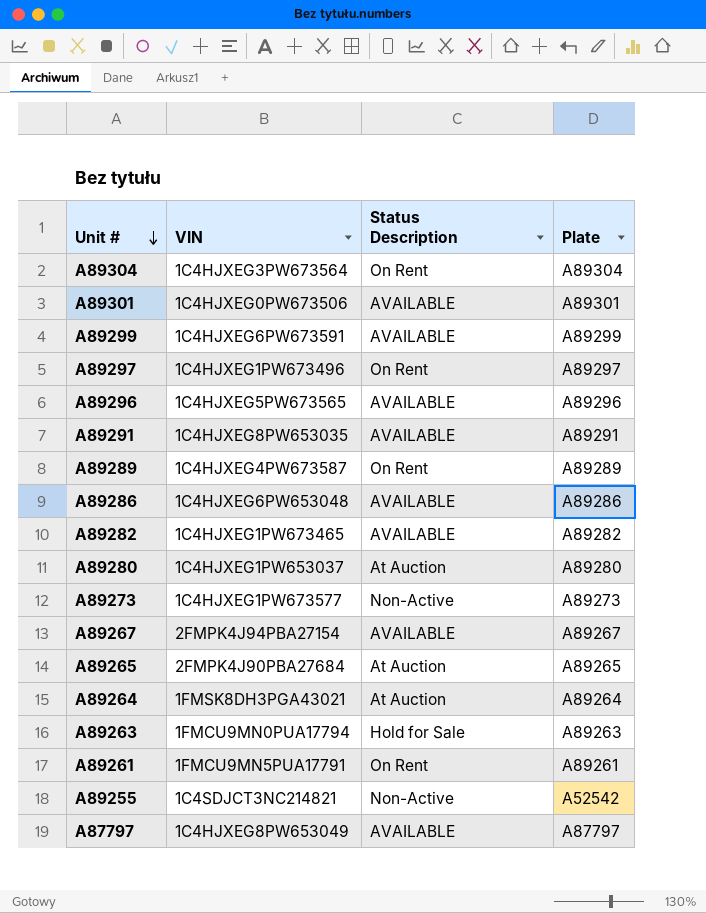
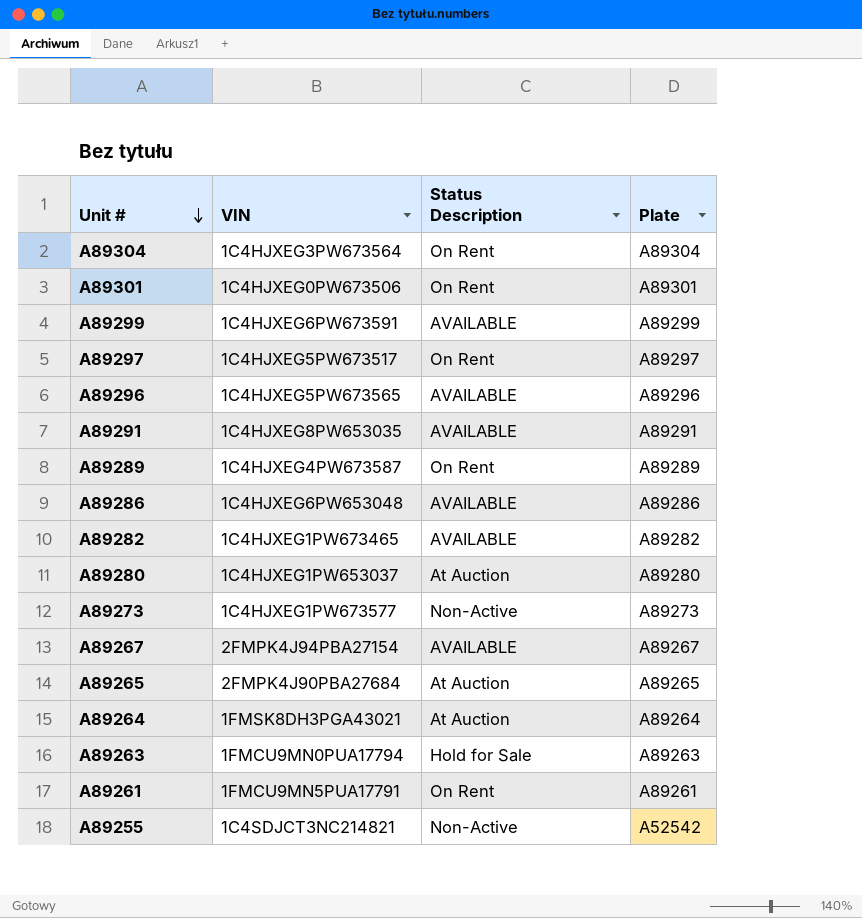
row A87797: 1C4HJXEG8PW653049 | AVAILABLE | A87797 -> none
A89301 | Status Description: AVAILABLE -> On Rent
A89297 | VIN: 1C4HJXEG1PW673496 -> 1C4HJXEG5PW673517

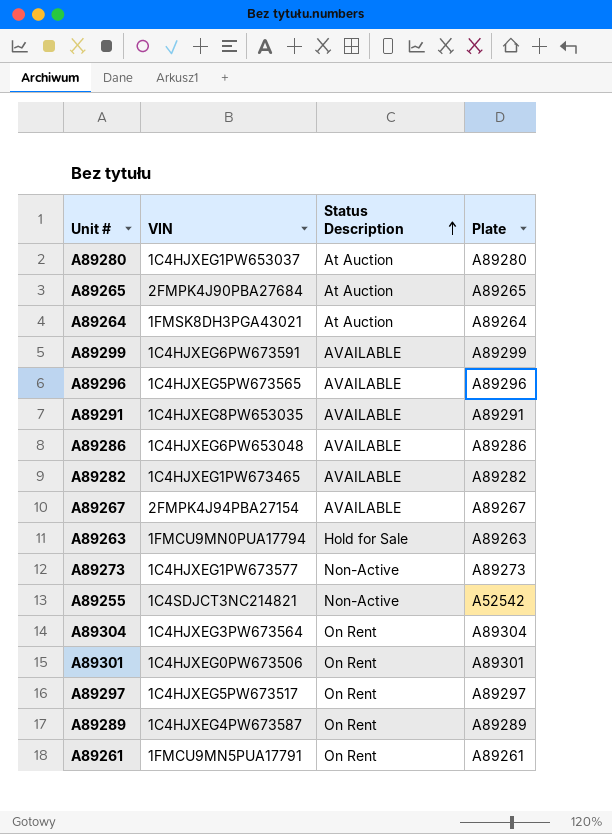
row order: Unit # descending -> Status Description ascending

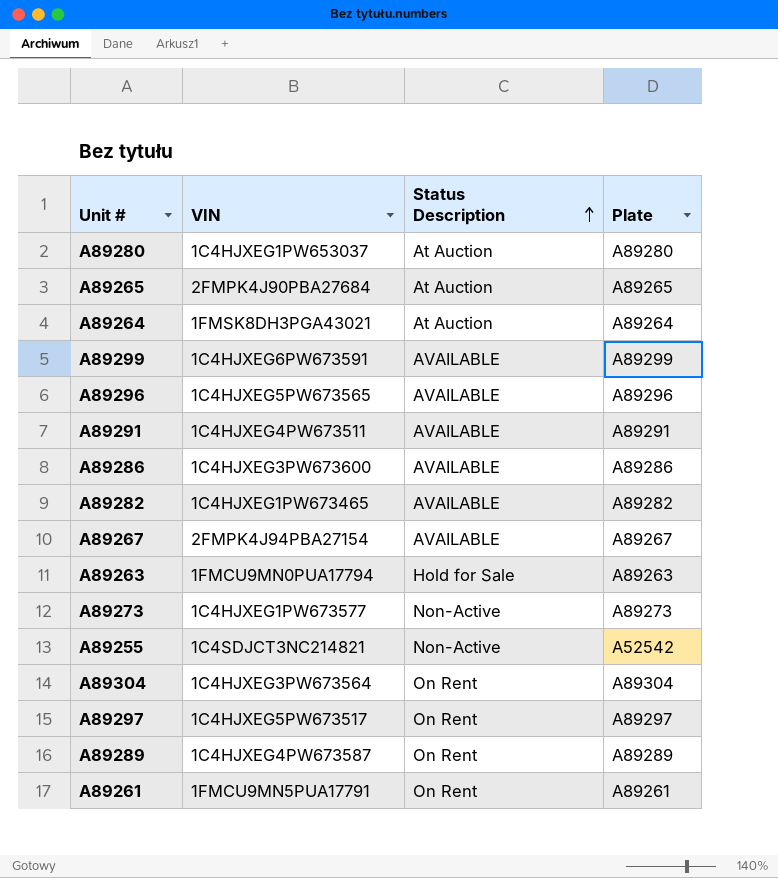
row A89301: 1C4HJXEG0PW673506 | On Rent | A89301 -> none
A89291 | VIN: 1C4HJXEG8PW653035 -> 1C4HJXEG4PW673511
A89286 | VIN: 1C4HJXEG6PW653048 -> 1C4HJXEG3PW673600

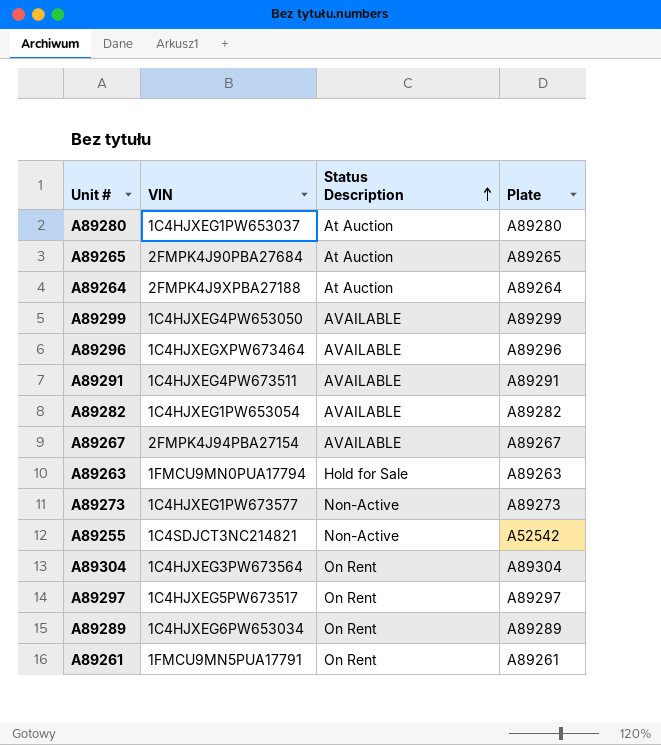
row A89286: 1C4HJXEG3PW673600 | AVAILABLE | A89286 -> none
A89264 | VIN: 1FMSK8DH3PGA43021 -> 2FMPK4J9XPBA27188
A89299 | VIN: 1C4HJXEG6PW673591 -> 1C4HJXEG4PW653050
A89296 | VIN: 1C4HJXEG5PW673565 -> 1C4HJXEGXPW673464
A89282 | VIN: 1C4HJXEG1PW673465 -> 1C4HJXEG1PW653054
A89289 | VIN: 1C4HJXEG4PW673587 -> 1C4HJXEG6PW653034

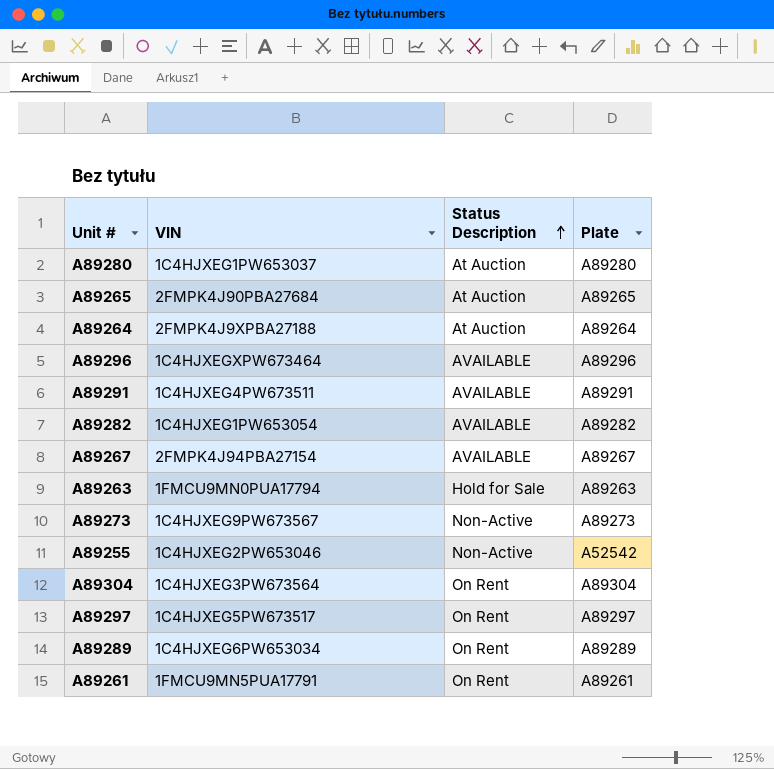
row A89299: 1C4HJXEG4PW653050 | AVAILABLE | A89299 -> none
A89273 | VIN: 1C4HJXEG1PW673577 -> 1C4HJXEG9PW673567
A89255 | VIN: 1C4SDJCT3NC214821 -> 1C4HJXEG2PW653046

